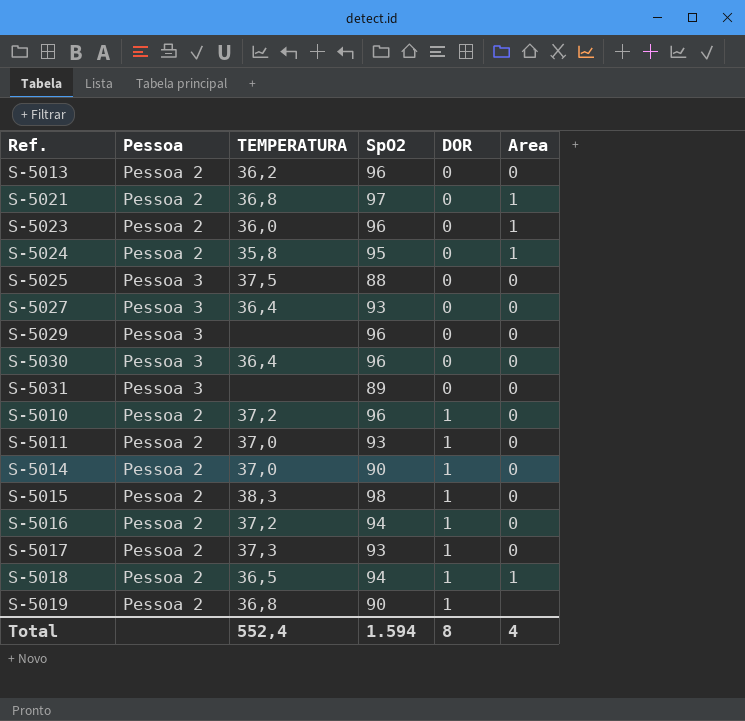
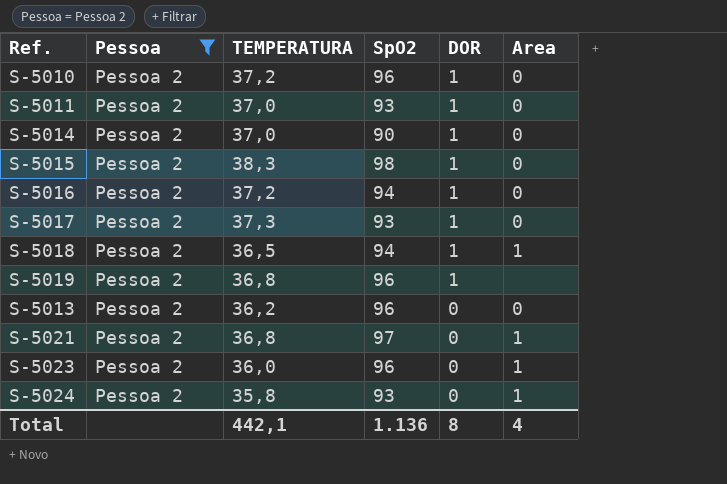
filter: none -> Pessoa = Pessoa 2
row order: DOR ascending -> DOR descending
S-5019 | SpO2: 90 -> 96
S-5024 | SpO2: 95 -> 93
Total | TEMPERATURA: 552,4 -> 442,1
Total | SpO2: 1.594 -> 1.136

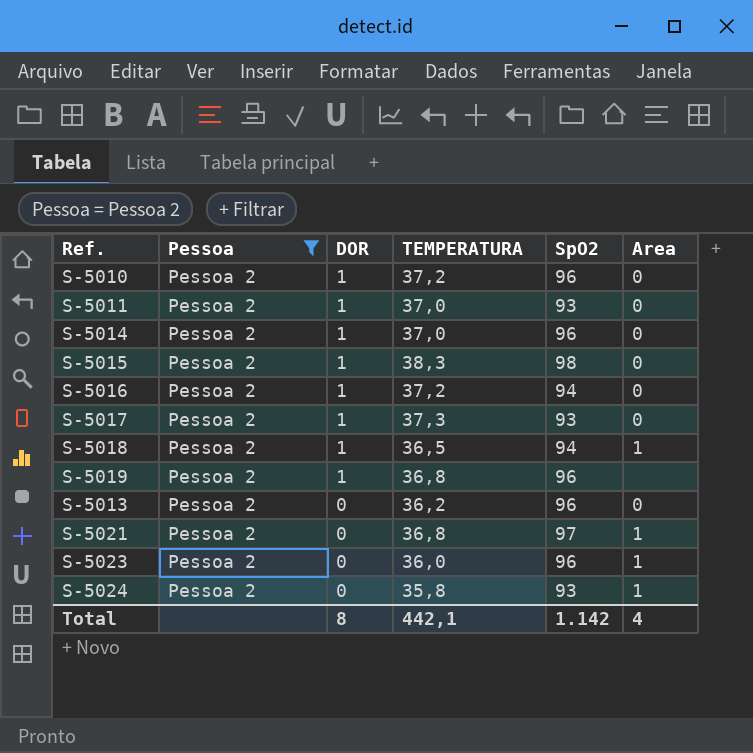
column DOR | position: 5 -> 3
S-5014 | SpO2: 90 -> 96
Total | SpO2: 1.136 -> 1.142

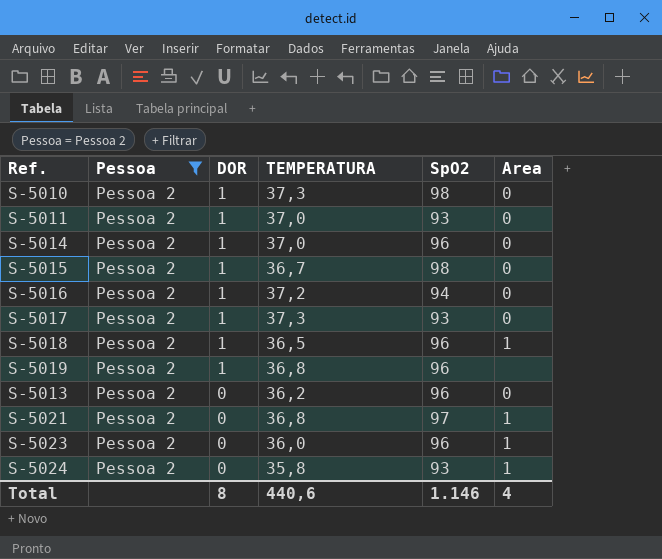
S-5010 | TEMPERATURA: 37,2 -> 37,3
S-5010 | SpO2: 96 -> 98
S-5015 | TEMPERATURA: 38,3 -> 36,7
S-5018 | SpO2: 94 -> 96
Total | TEMPERATURA: 442,1 -> 440,6
Total | SpO2: 1.142 -> 1.146

